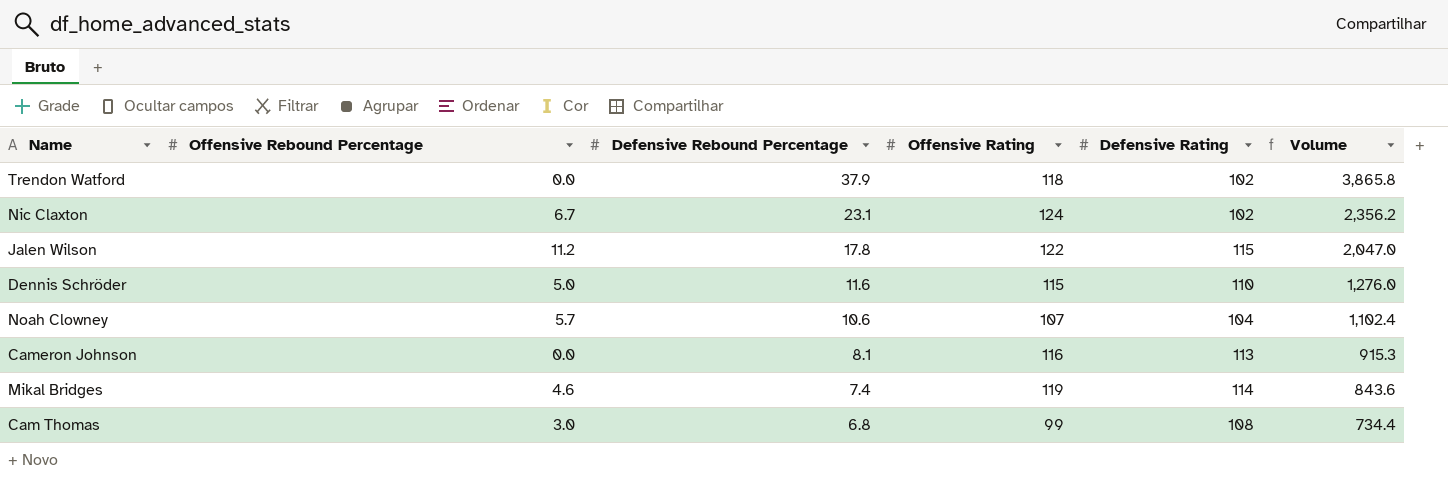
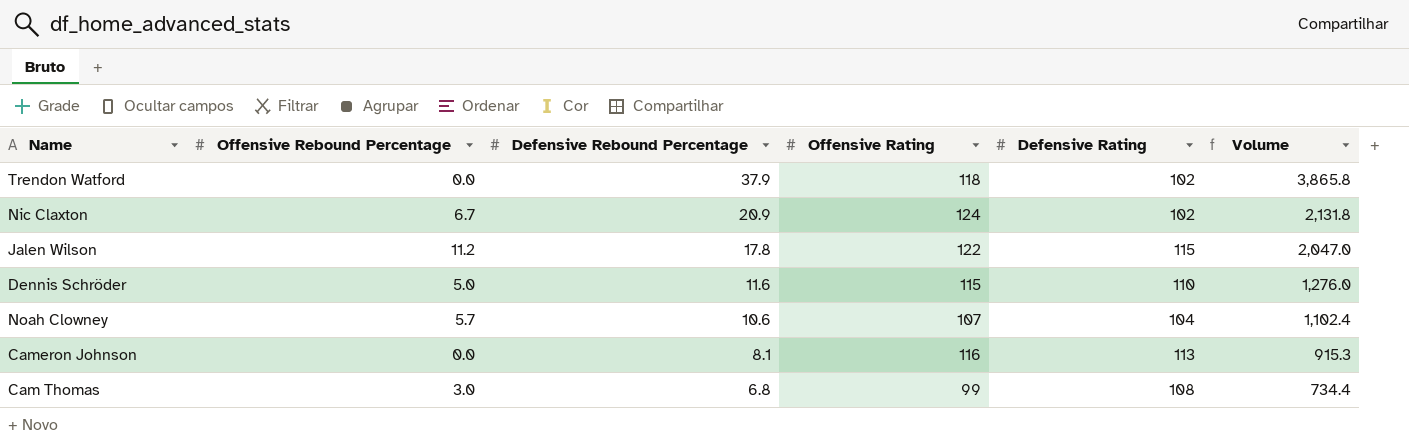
row Mikal Bridges: 4.6 | 7.4 | 119 | 114 | 843.6 -> none
Nic Claxton | Defensive Rebound Percentage: 23.1 -> 20.9
Nic Claxton | Volume: 2,356.2 -> 2,131.8

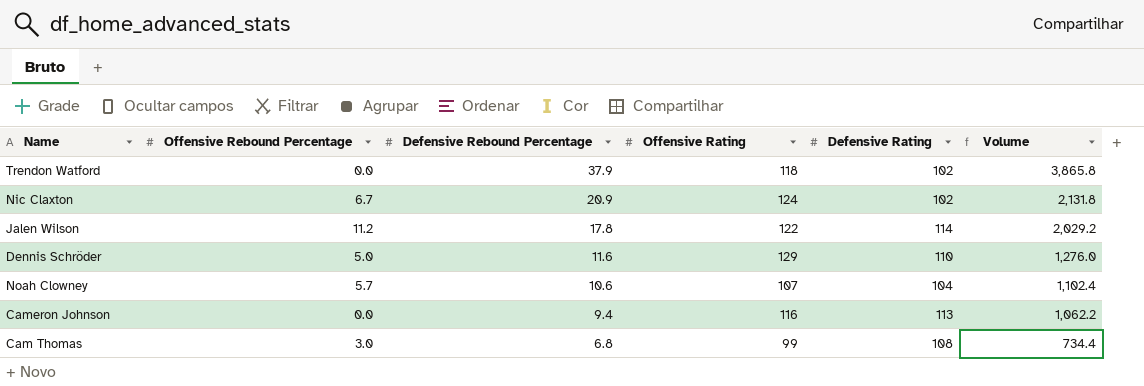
Jalen Wilson | Defensive Rating: 115 -> 114
Jalen Wilson | Volume: 2,047.0 -> 2,029.2
Dennis Schröder | Offensive Rating: 115 -> 129
Cameron Johnson | Defensive Rebound Percentage: 8.1 -> 9.4
Cameron Johnson | Volume: 915.3 -> 1,062.2

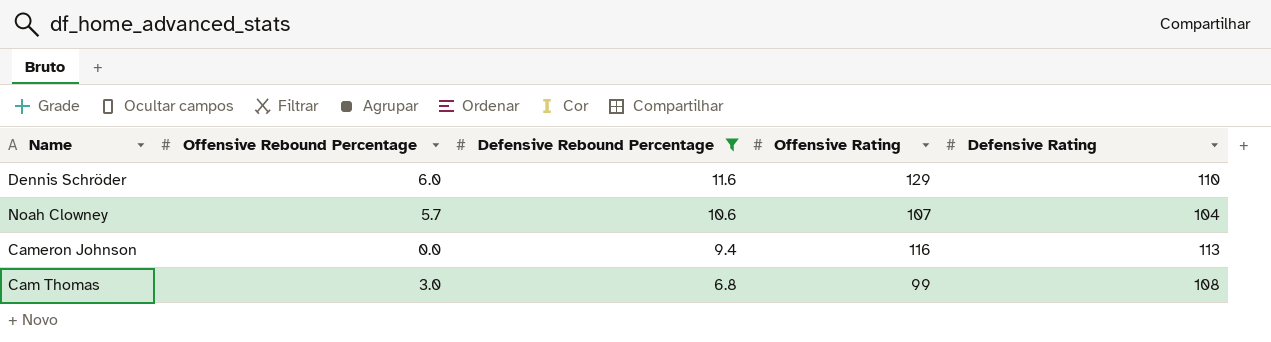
filter: none -> Defensive Rebound Percentage <= 11.6
column Volume | formula: [Defensive Rebound Percentage] * [Defensive Rating] -> none
Dennis Schröder | Offensive Rebound Percentage: 5.0 -> 6.0

